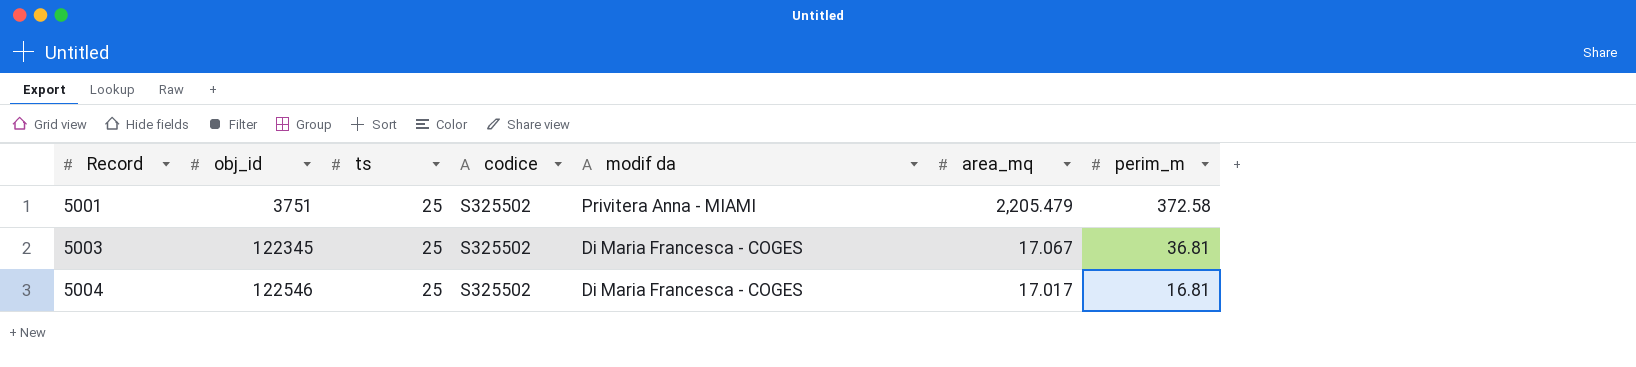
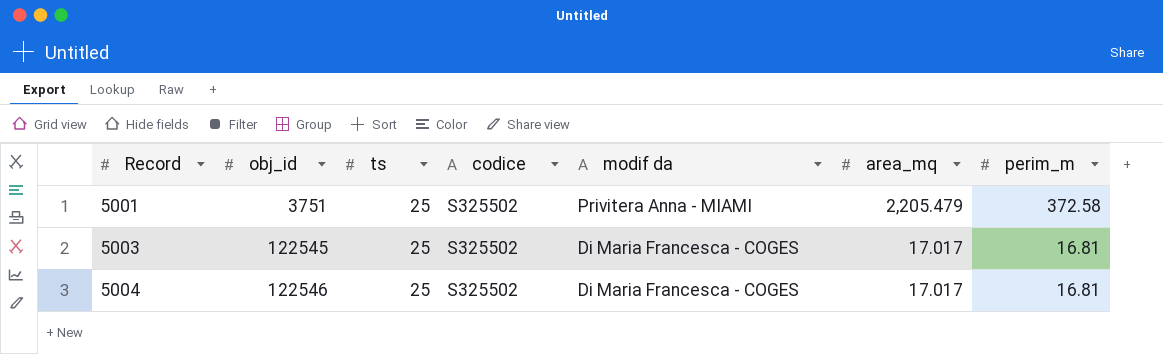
5003 | obj_id: 122345 -> 122545
5003 | area_mq: 17.067 -> 17.017
5003 | perim_m: 36.81 -> 16.81

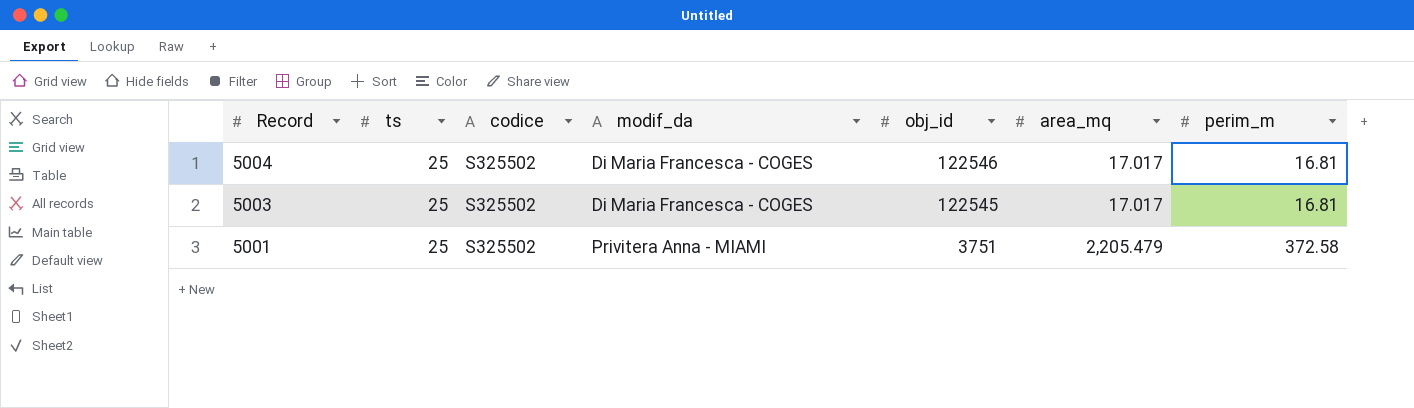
row order: Record ascending -> Record descending
column name: modif da -> modif_da
column obj_id | position: 2 -> 5

